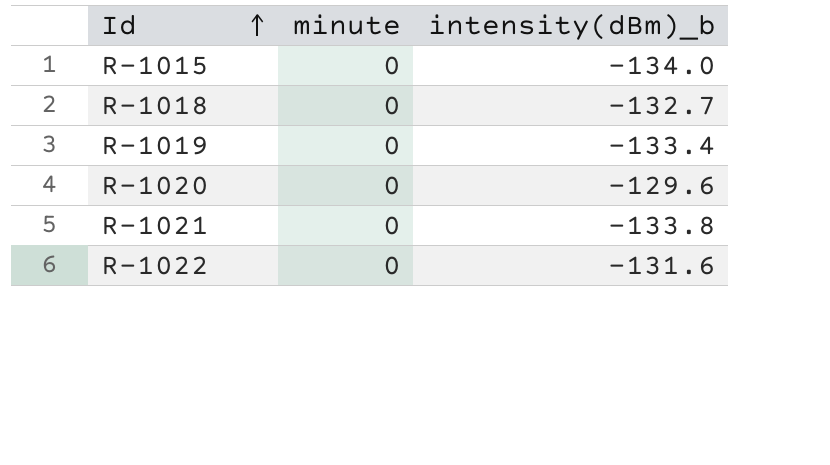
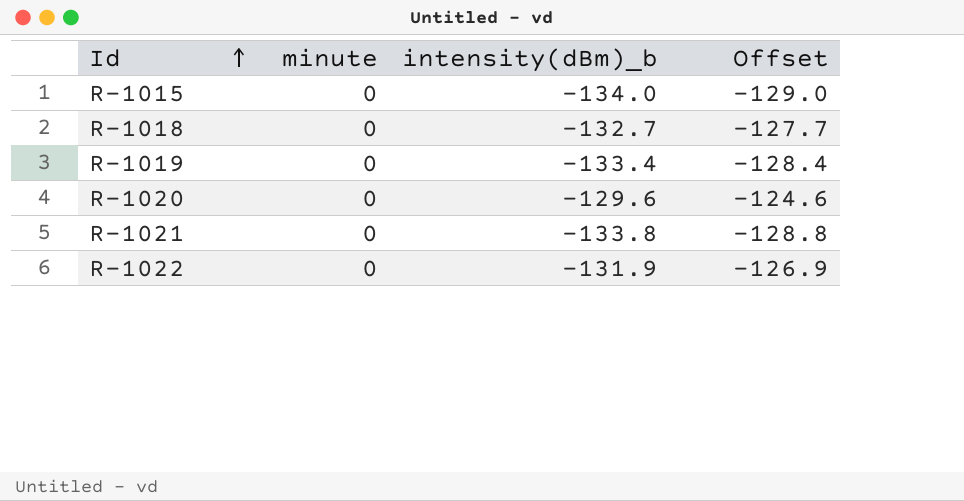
column Offset | formula: none -> [intensity(dBm)_b] + 5
R-1022 | intensity(dBm)_b: -131.6 -> -131.9

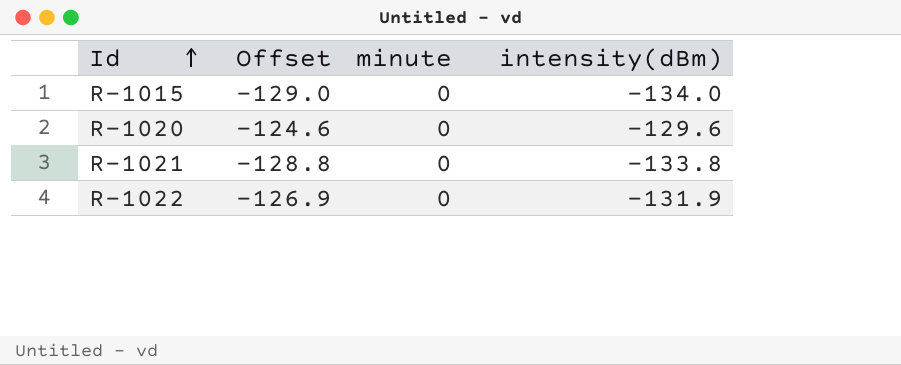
column Offset | position: 4 -> 2
column name: intensity(dBm)_b -> intensity(dBm)
row R-1018: 0 | -132.7 | -127.7 -> none
row R-1019: 0 | -133.4 | -128.4 -> none

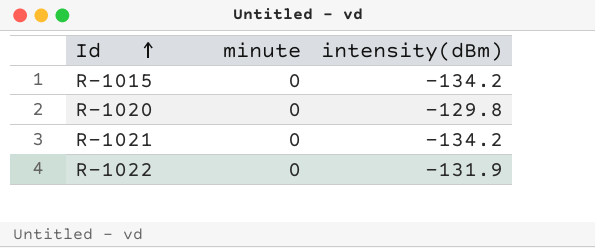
column Offset | formula: [intensity(dBm)] + 5 -> none
R-1015 | intensity(dBm): -134.0 -> -134.2
R-1020 | intensity(dBm): -129.6 -> -129.8
R-1021 | intensity(dBm): -133.8 -> -134.2

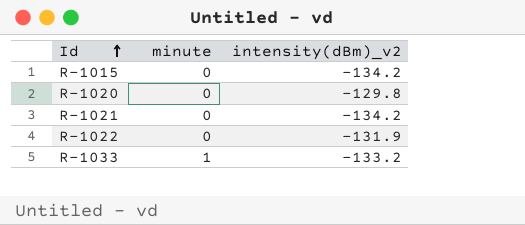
column name: intensity(dBm) -> intensity(dBm)_v2
row R-1033: none -> 1 | -133.2

